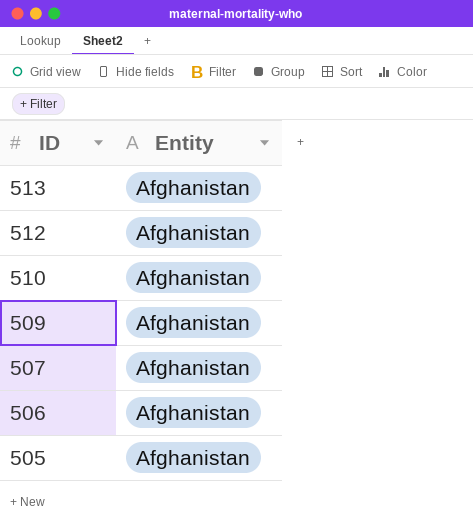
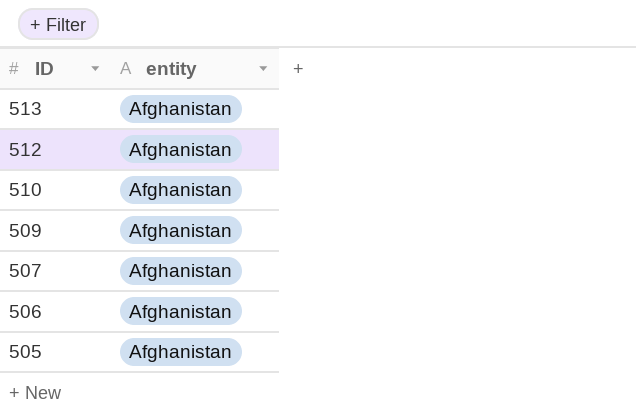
column name: Entity -> entity

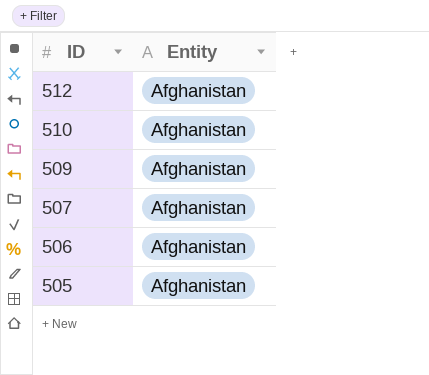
column name: entity -> Entity
row 513: Afghanistan -> none

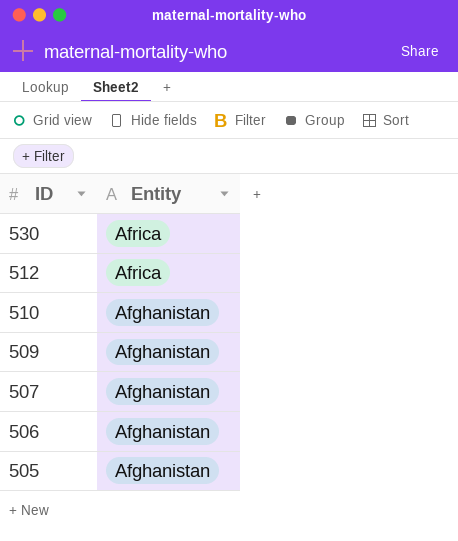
row 530: none -> Africa
512 | Entity: Afghanistan -> Africa

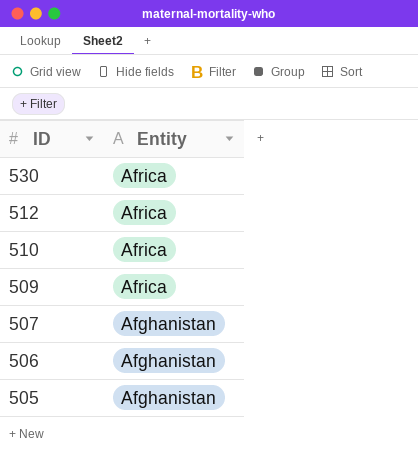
510 | Entity: Afghanistan -> Africa
509 | Entity: Afghanistan -> Africa

